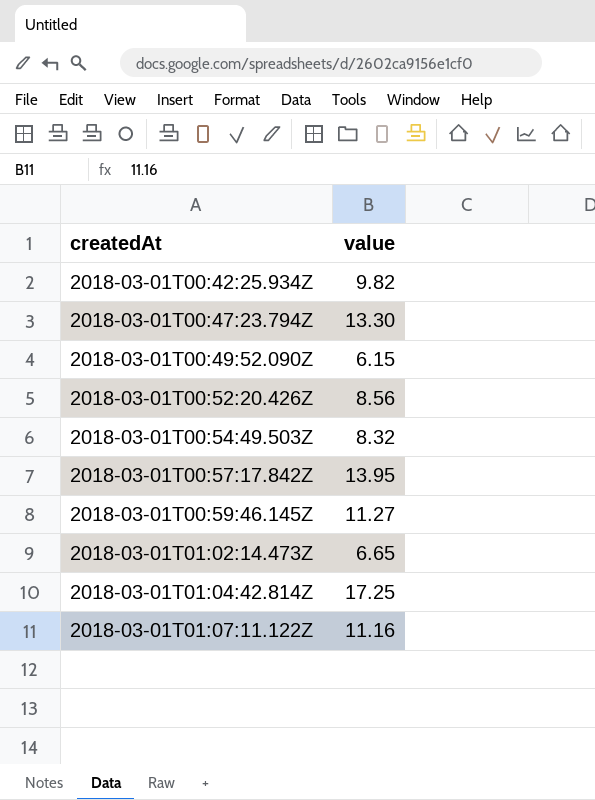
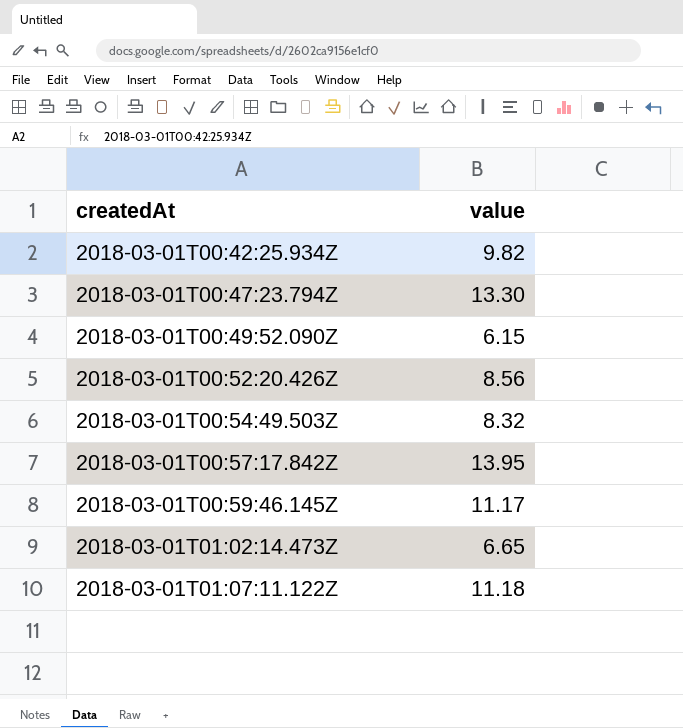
row 2018-03-01T01:04:42.814Z: 17.25 -> none
2018-03-01T00:59:46.145Z | value: 11.27 -> 11.17
2018-03-01T01:07:11.122Z | value: 11.16 -> 11.18

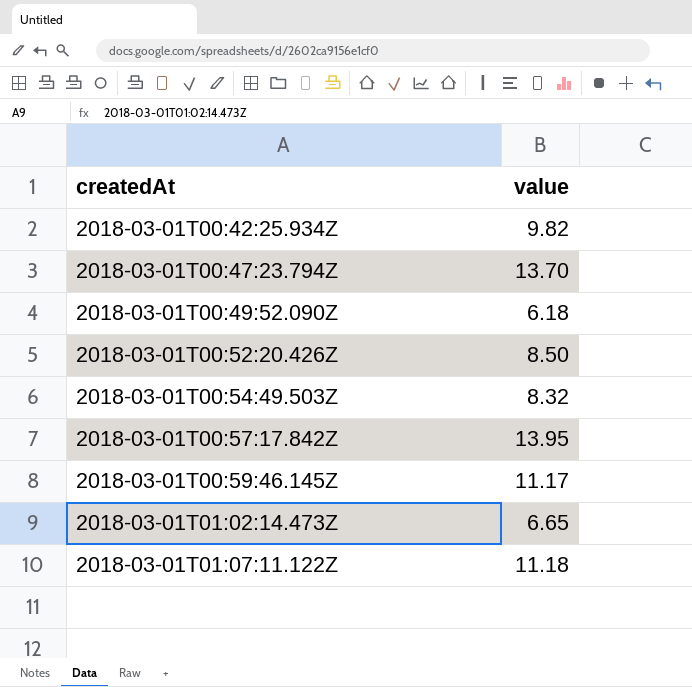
2018-03-01T00:47:23.794Z | value: 13.30 -> 13.70
2018-03-01T00:49:52.090Z | value: 6.15 -> 6.18
2018-03-01T00:52:20.426Z | value: 8.56 -> 8.50

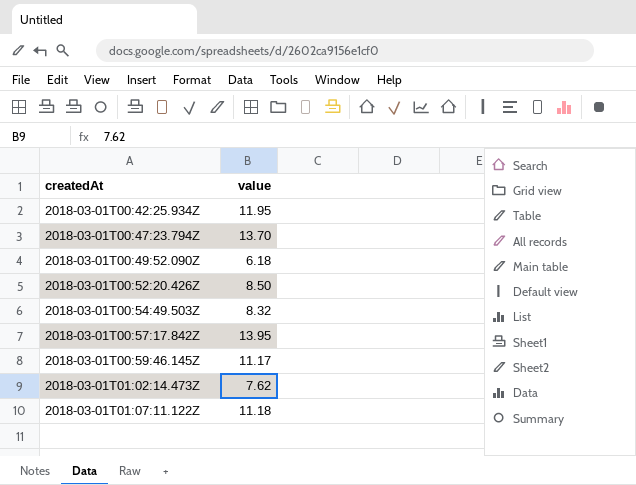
2018-03-01T00:42:25.934Z | value: 9.82 -> 11.95
2018-03-01T01:02:14.473Z | value: 6.65 -> 7.62

